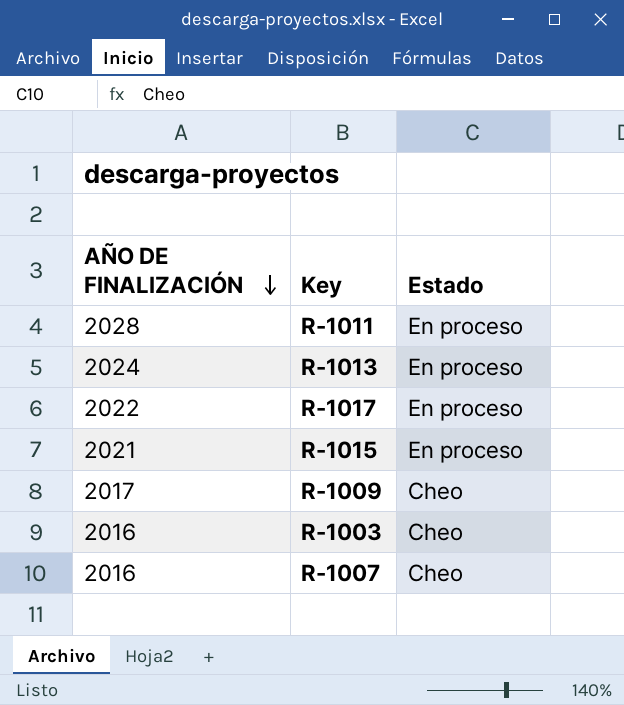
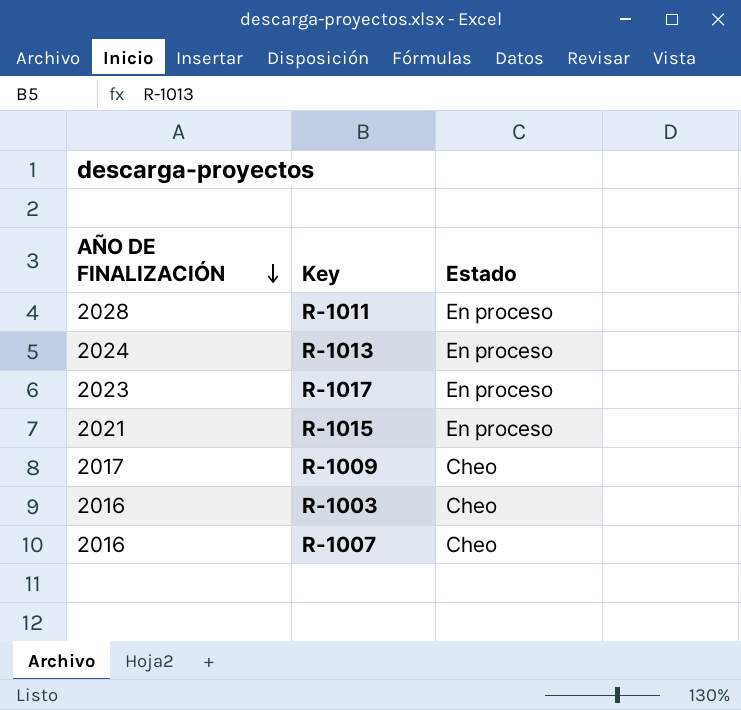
R-1017 | AÑO DE FINALIZACIÓN: 2022 -> 2023

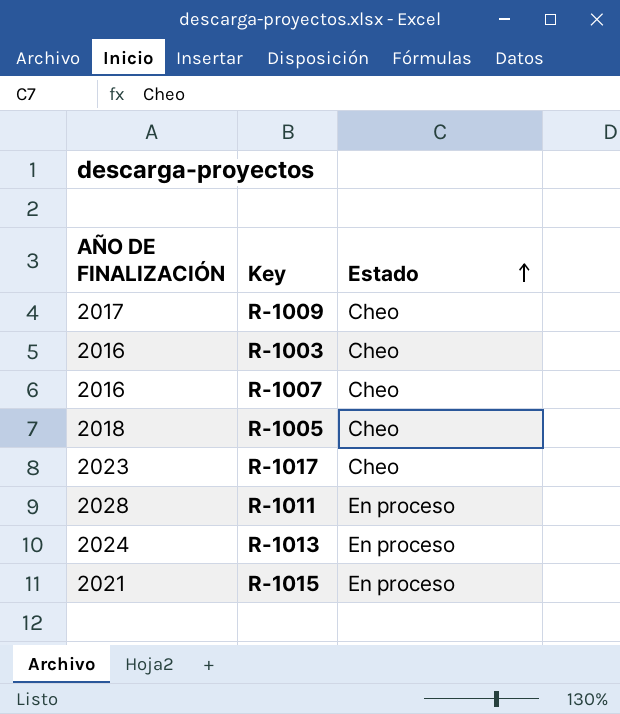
row order: AÑO DE FINALIZACIÓN descending -> Estado ascending
row R-1005: none -> 2018 | Cheo
R-1017 | Estado: En proceso -> Cheo

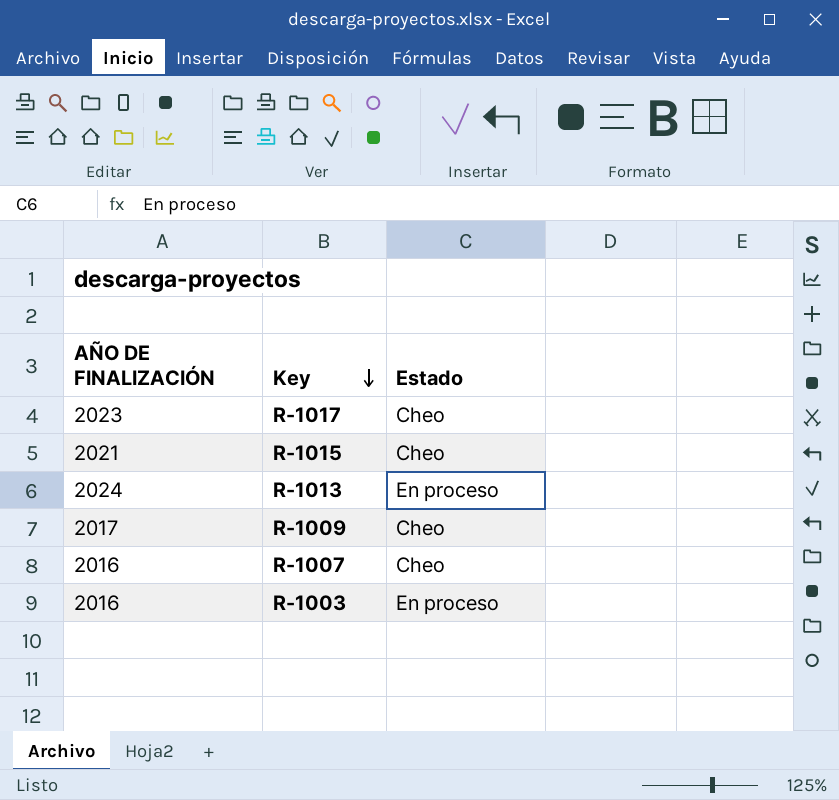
row order: Estado ascending -> Key descending
row R-1005: 2018 | Cheo -> none
row R-1011: 2028 | En proceso -> none
R-1015 | Estado: En proceso -> Cheo
R-1003 | Estado: Cheo -> En proceso

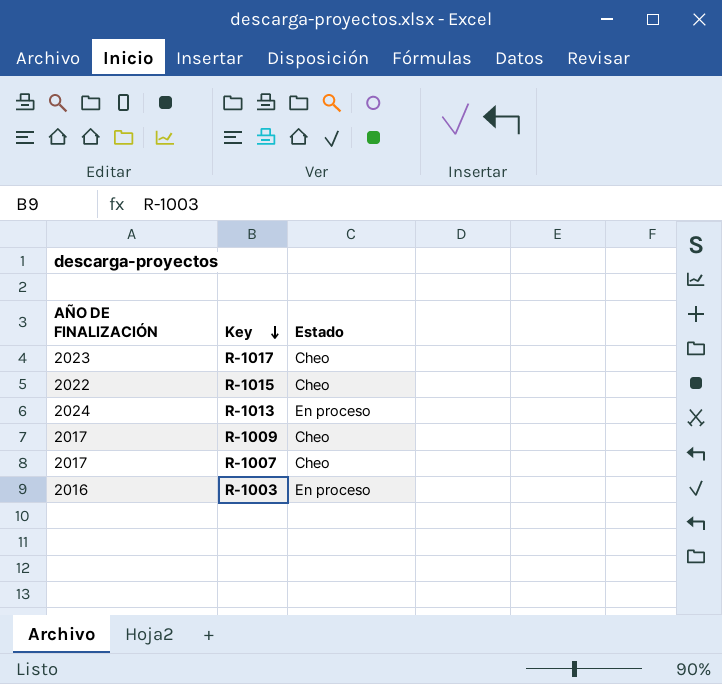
R-1015 | AÑO DE FINALIZACIÓN: 2021 -> 2022
R-1007 | AÑO DE FINALIZACIÓN: 2016 -> 2017

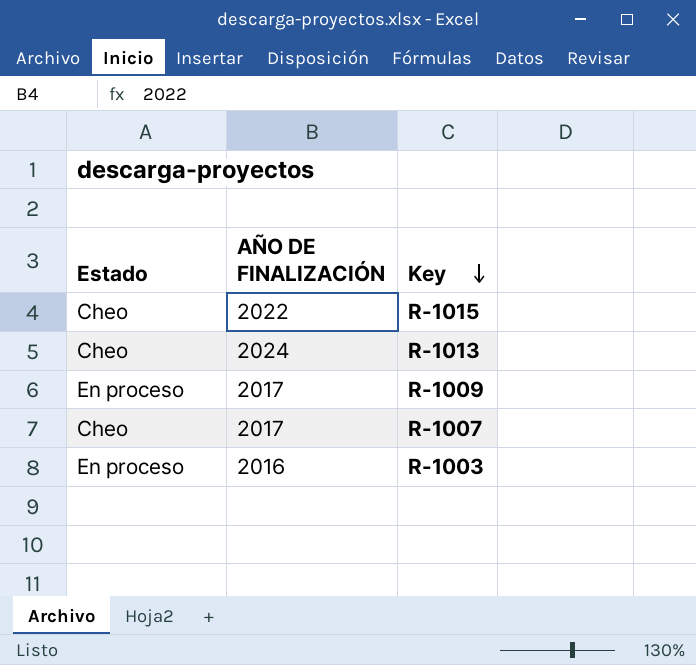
column Estado | position: 3 -> 1
row R-1017: 2023 | Cheo -> none
R-1013 | Estado: En proceso -> Cheo
R-1009 | Estado: Cheo -> En proceso

